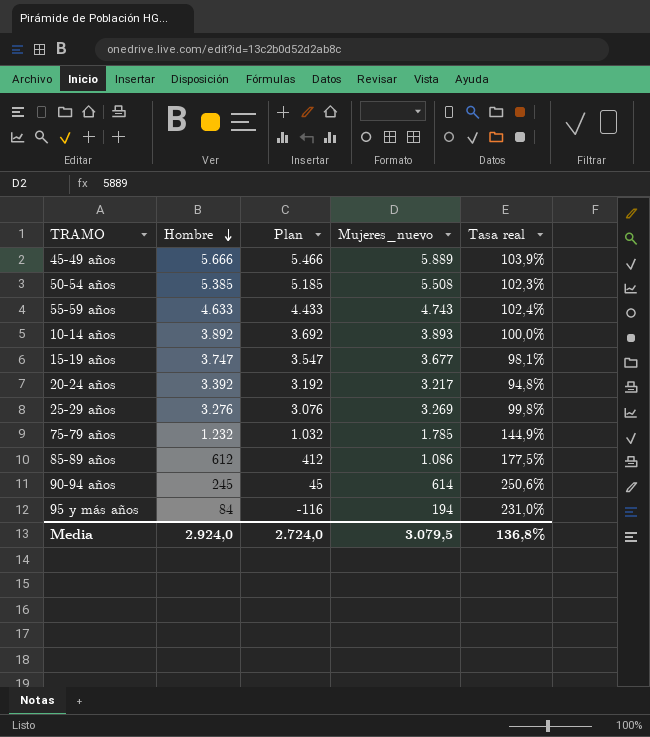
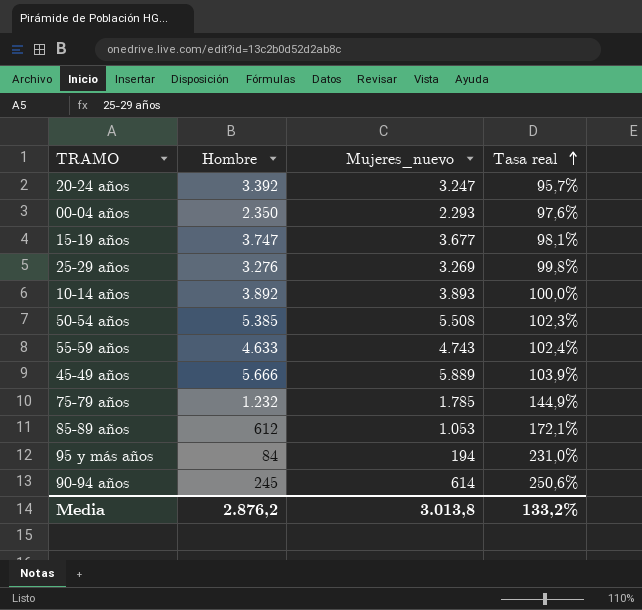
row order: Hombre descending -> Tasa real ascending
column Plan | formula: [Hombre] - 200 -> none
20-24 años | Mujeres_nuevo: 3.217 -> 3.247
20-24 años | Tasa real: 94,8% -> 95,7%
row 00-04 años: none -> 2.350 | 2.293 | 97,6%
85-89 años | Mujeres_nuevo: 1.086 -> 1.053
85-89 años | Tasa real: 177,5% -> 172,1%
Media | Hombre: 2.924,0 -> 2.876,2
Media | Mujeres_nuevo: 3.079,5 -> 3.013,8
Media | Tasa real: 136,8% -> 133,2%

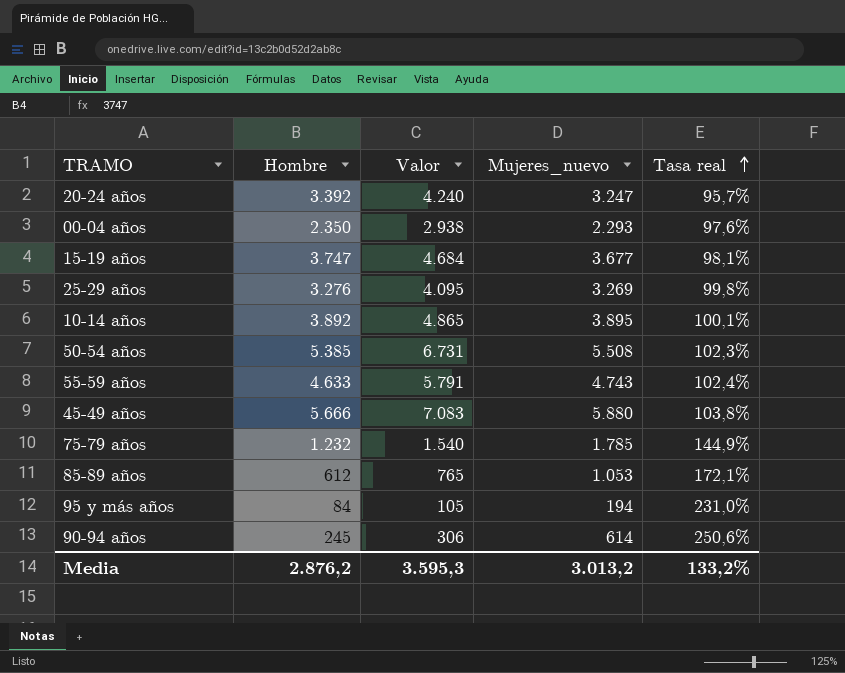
column Valor | formula: none -> [Hombre] * 1,25
10-14 años | Mujeres_nuevo: 3.893 -> 3.895
10-14 años | Tasa real: 100,0% -> 100,1%
45-49 años | Mujeres_nuevo: 5.889 -> 5.880
45-49 años | Tasa real: 103,9% -> 103,8%
Media | Mujeres_nuevo: 3.013,8 -> 3.013,2

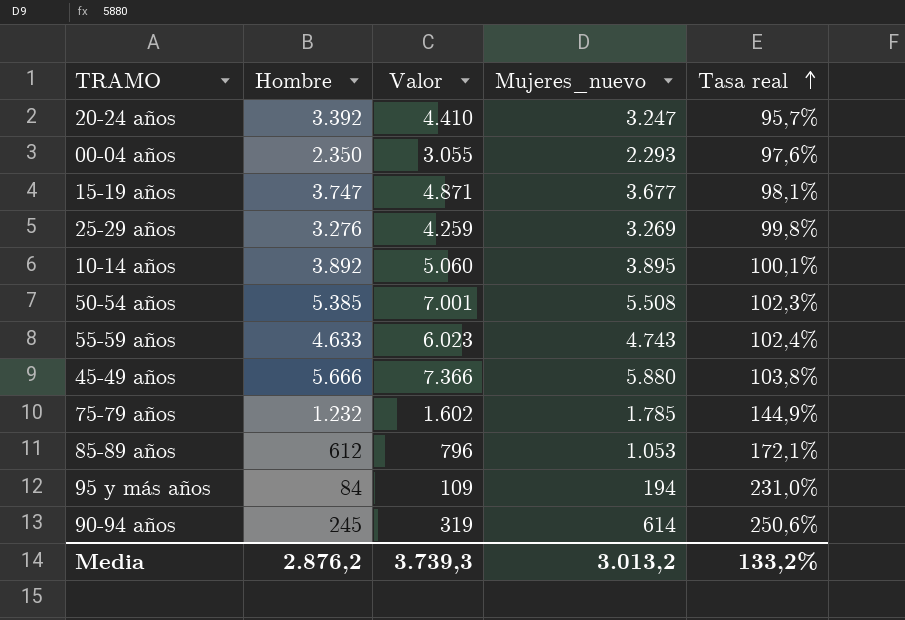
column Valor | formula: [Hombre] * 1,25 -> [Hombre] * 1,3
Media | Valor: 3.595,3 -> 3.739,3

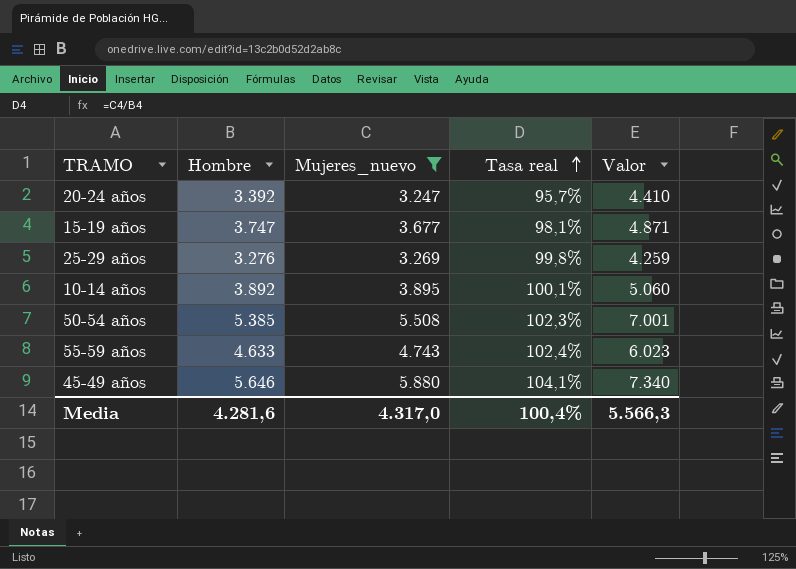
filter: none -> Mujeres_nuevo >= 3.247
column Valor | position: 3 -> 5
45-49 años | Hombre: 5.666 -> 5.646
45-49 años | Tasa real: 103,8% -> 104,1%
45-49 años | Valor: 7.366 -> 7.340
Media | Hombre: 2.876,2 -> 4.281,6
Media | Mujeres_nuevo: 3.013,2 -> 4.317,0
Media | Tasa real: 133,2% -> 100,4%
Media | Valor: 3.739,3 -> 5.566,3

